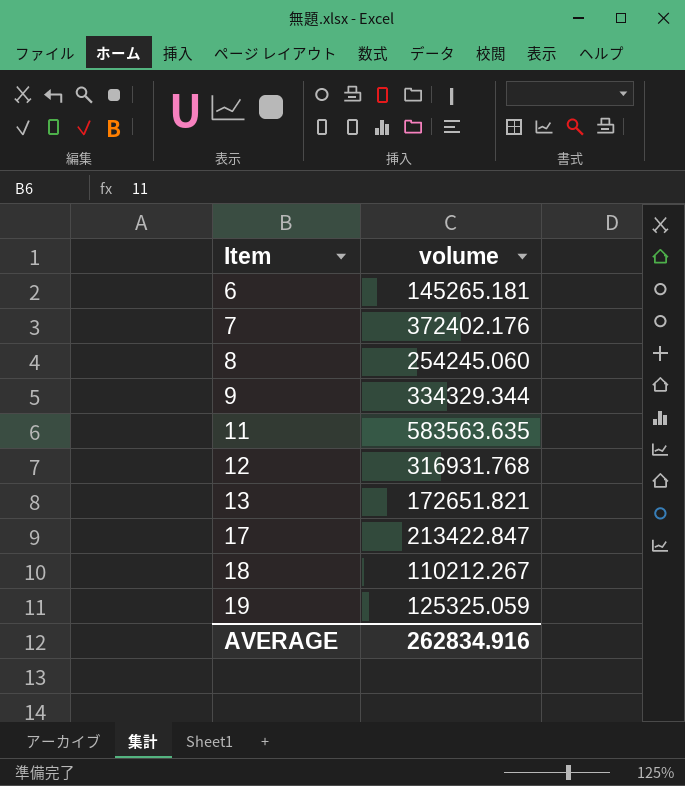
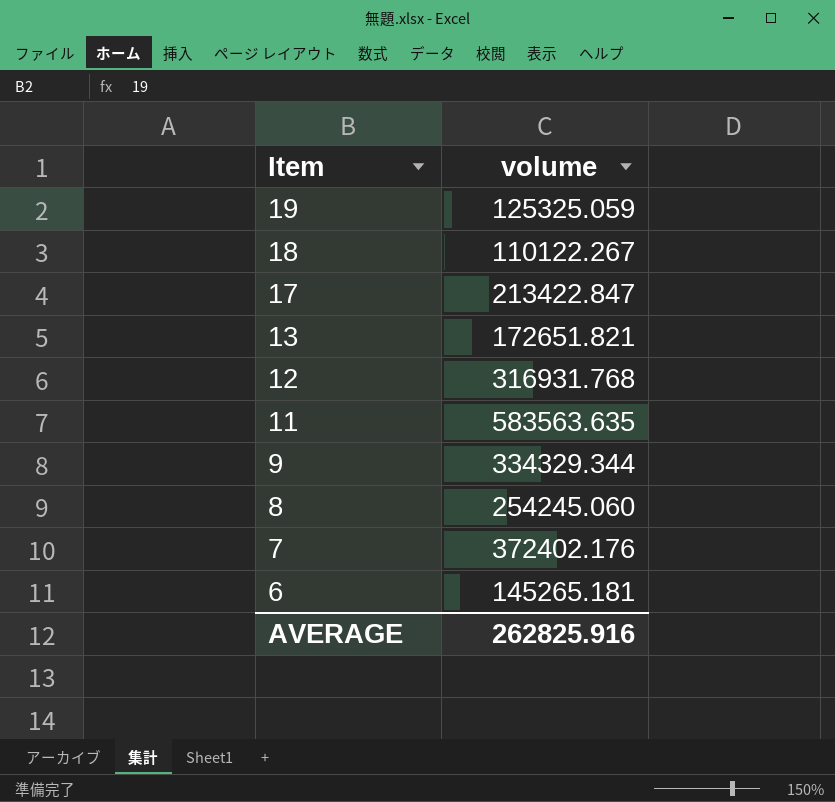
row order: Item ascending -> Item descending
18 | volume: 110212.267 -> 110122.267
AVERAGE | volume: 262834.916 -> 262825.916

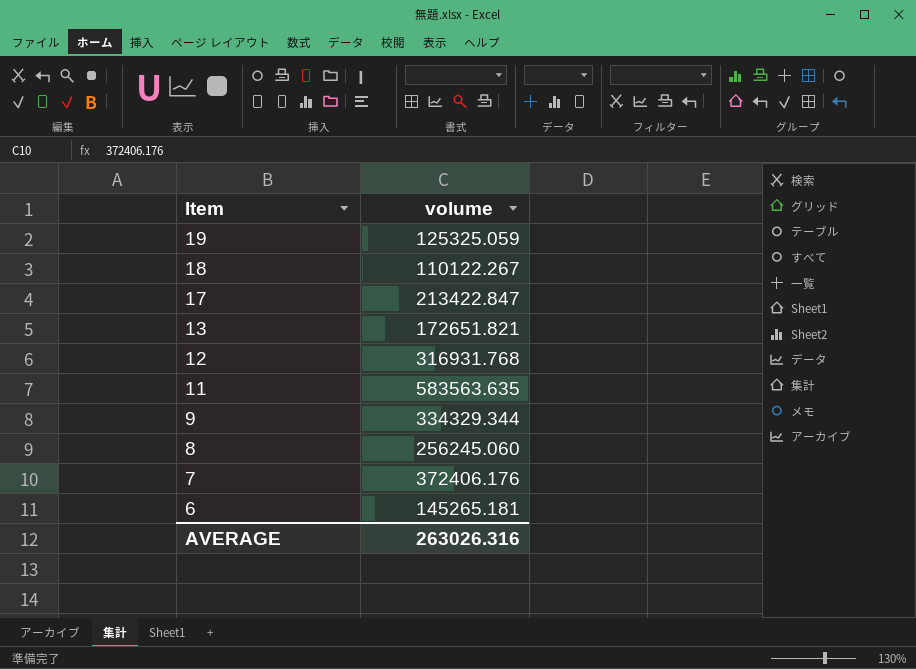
8 | volume: 254245.060 -> 256245.060
7 | volume: 372402.176 -> 372406.176
AVERAGE | volume: 262825.916 -> 263026.316

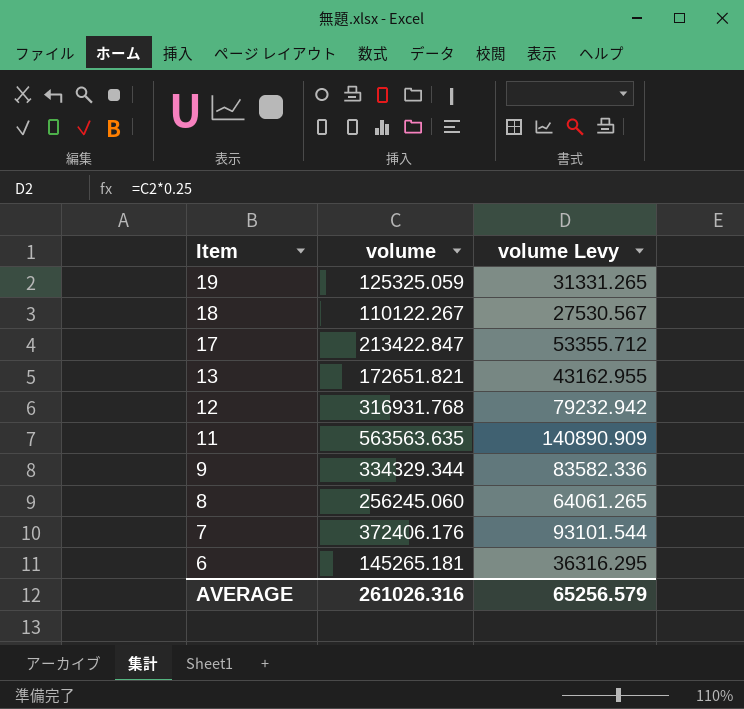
column volume Levy | formula: none -> [volume] * 0.25
11 | volume: 583563.635 -> 563563.635
AVERAGE | volume: 263026.316 -> 261026.316

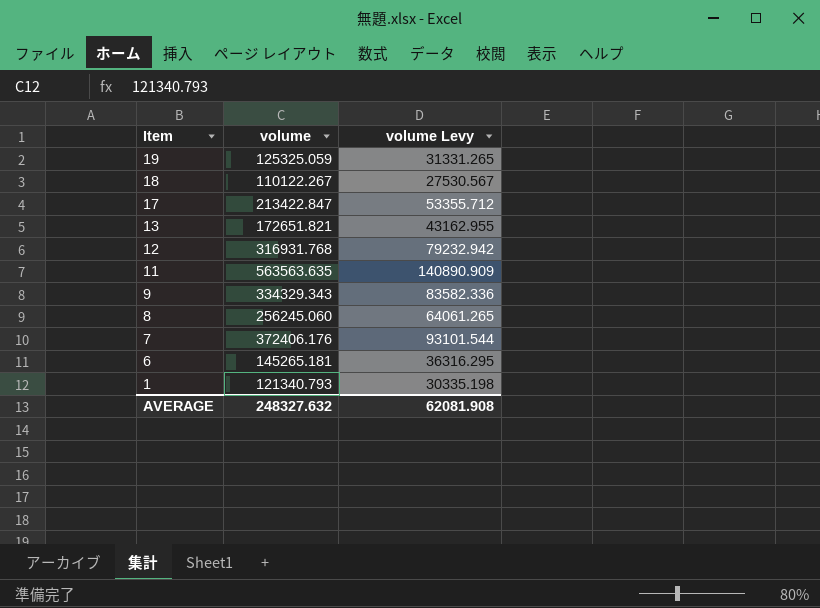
9 | volume: 334329.344 -> 334329.343
row 1: none -> 121340.793 | 30335.198
AVERAGE | volume: 261026.316 -> 248327.632
AVERAGE | volume Levy: 65256.579 -> 62081.908

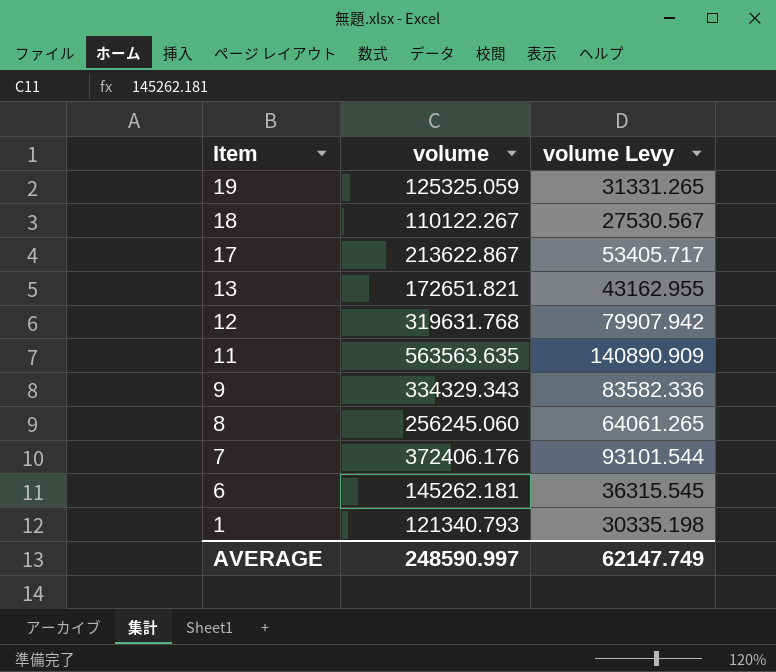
17 | volume: 213422.847 -> 213622.867
17 | volume Levy: 53355.712 -> 53405.717
12 | volume: 316931.768 -> 319631.768
12 | volume Levy: 79232.942 -> 79907.942
6 | volume: 145265.181 -> 145262.181
6 | volume Levy: 36316.295 -> 36315.545
AVERAGE | volume: 248327.632 -> 248590.997
AVERAGE | volume Levy: 62081.908 -> 62147.749

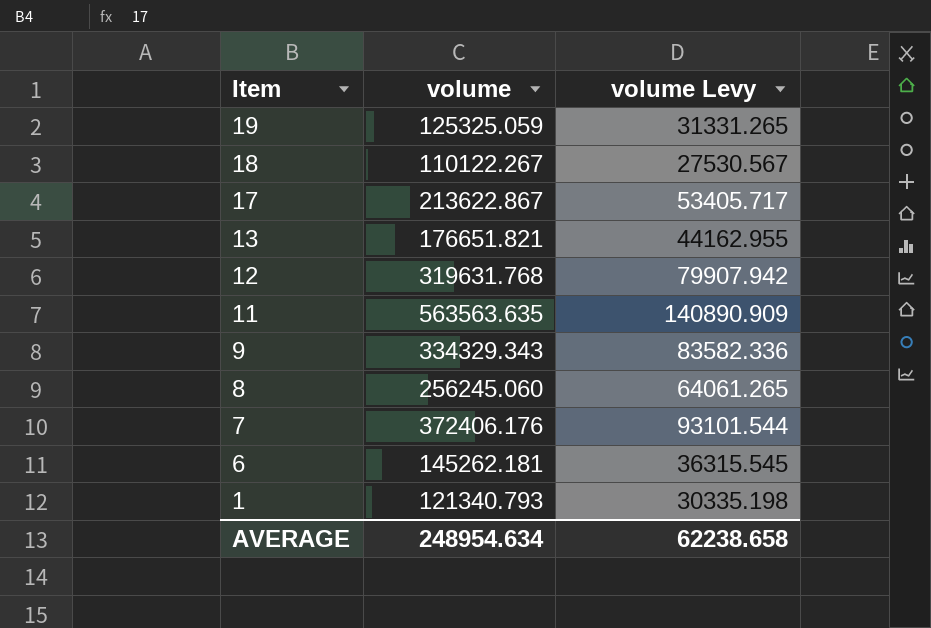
13 | volume: 172651.821 -> 176651.821
13 | volume Levy: 43162.955 -> 44162.955
AVERAGE | volume: 248590.997 -> 248954.634
AVERAGE | volume Levy: 62147.749 -> 62238.658

